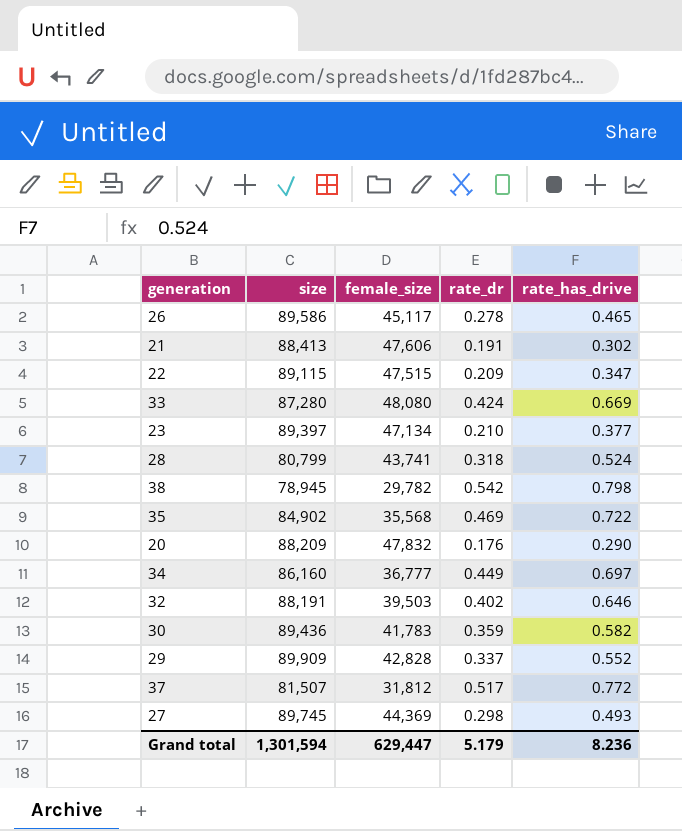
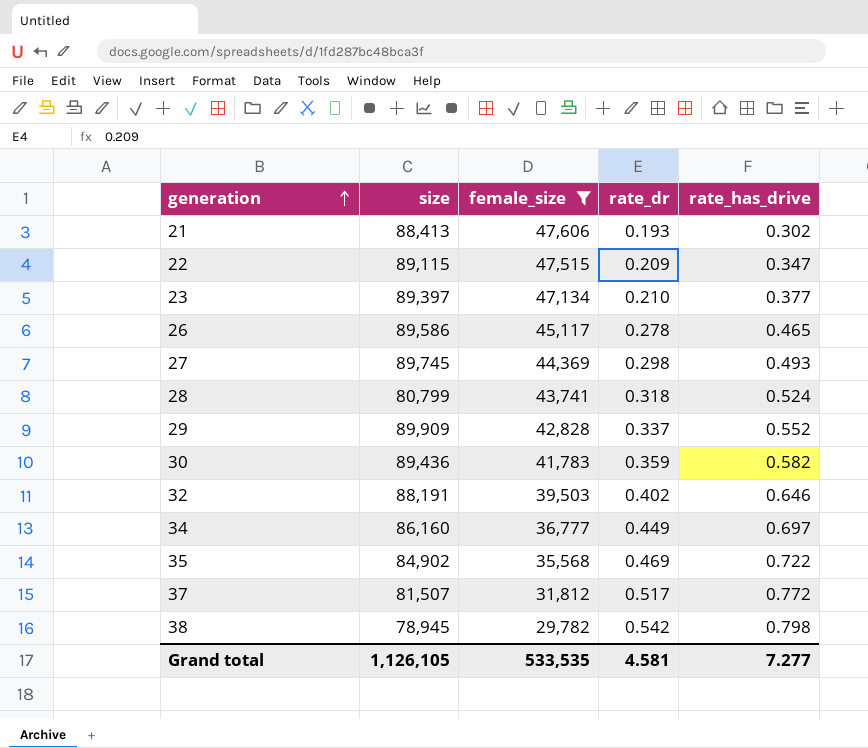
filter: none -> female_size <= 47,606
row order: none -> generation ascending
21 | rate_dr: 0.191 -> 0.193
Grand total | size: 1,301,594 -> 1,126,105
Grand total | female_size: 629,447 -> 533,535
Grand total | rate_dr: 5.179 -> 4.581
Grand total | rate_has_drive: 8.236 -> 7.277

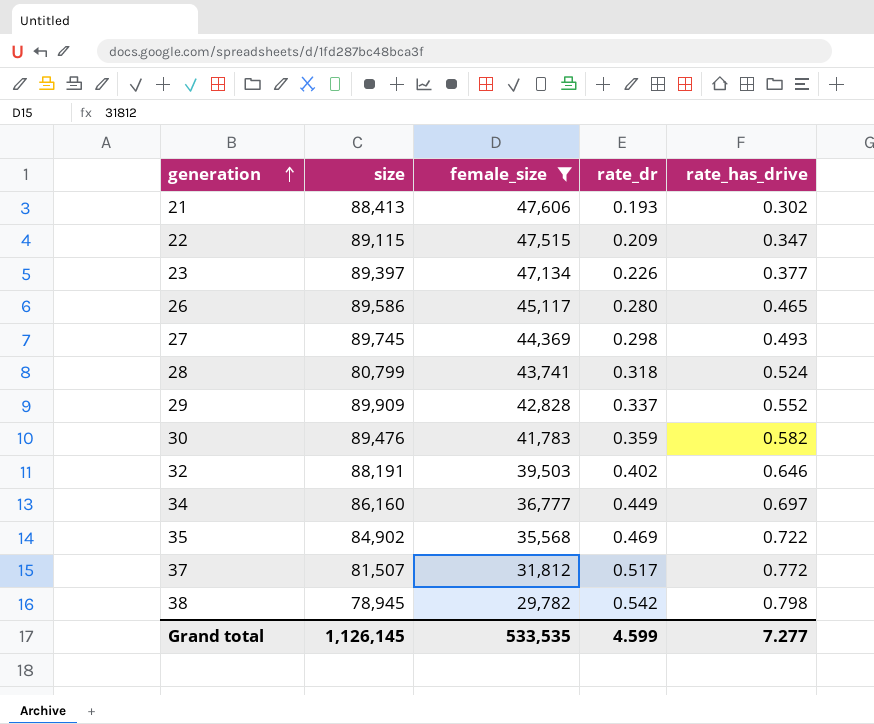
23 | rate_dr: 0.210 -> 0.226
26 | rate_dr: 0.278 -> 0.280
30 | size: 89,436 -> 89,476
Grand total | size: 1,126,105 -> 1,126,145
Grand total | rate_dr: 4.581 -> 4.599

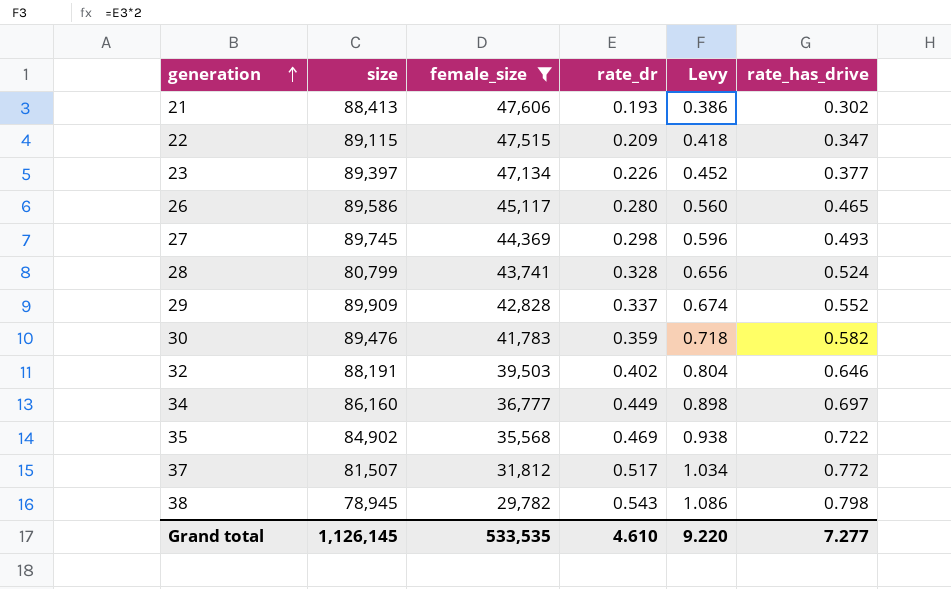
column Levy | formula: none -> [rate_dr] * 2
28 | rate_dr: 0.318 -> 0.328
38 | rate_dr: 0.542 -> 0.543
Grand total | rate_dr: 4.599 -> 4.610

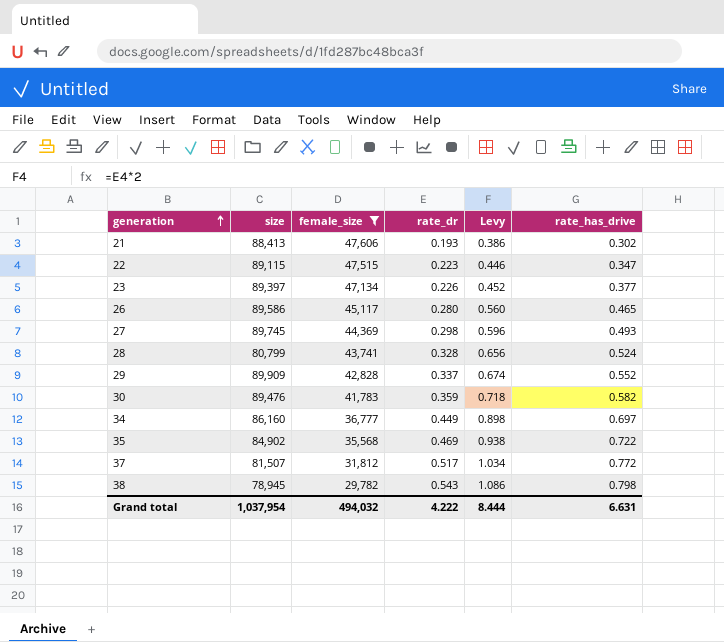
row 32: 88,191 | 39,503 | 0.402 | 0.804 | 0.646 -> none
22 | rate_dr: 0.209 -> 0.223
22 | Levy: 0.418 -> 0.446
Grand total | size: 1,126,145 -> 1,037,954
Grand total | female_size: 533,535 -> 494,032
Grand total | rate_dr: 4.610 -> 4.222
Grand total | Levy: 9.220 -> 8.444
Grand total | rate_has_drive: 7.277 -> 6.631

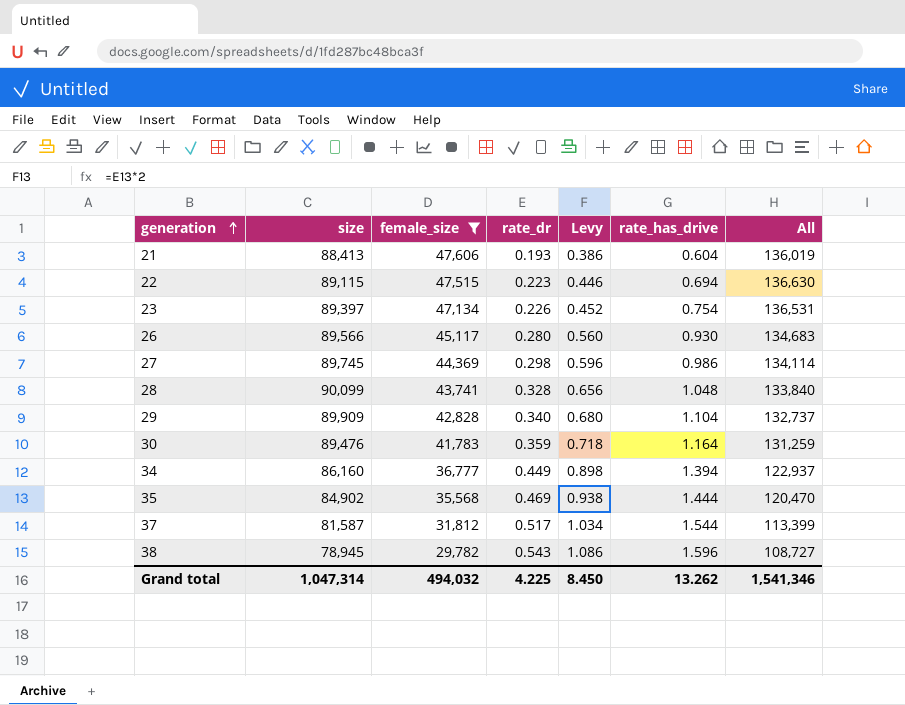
column All | formula: none -> [size] + [female_size]
21 | rate_has_drive: 0.302 -> 0.604
22 | rate_has_drive: 0.347 -> 0.694
23 | rate_has_drive: 0.377 -> 0.754
26 | size: 89,586 -> 89,566
26 | rate_has_drive: 0.465 -> 0.930
27 | rate_has_drive: 0.493 -> 0.986
28 | size: 80,799 -> 90,099
28 | rate_has_drive: 0.524 -> 1.048
29 | rate_dr: 0.337 -> 0.340
29 | Levy: 0.674 -> 0.680
29 | rate_has_drive: 0.552 -> 1.104
30 | rate_has_drive: 0.582 -> 1.164
34 | rate_has_drive: 0.697 -> 1.394
35 | rate_has_drive: 0.722 -> 1.444
37 | size: 81,507 -> 81,587
37 | rate_has_drive: 0.772 -> 1.544
38 | rate_has_drive: 0.798 -> 1.596
Grand total | size: 1,037,954 -> 1,047,314
Grand total | rate_dr: 4.222 -> 4.225
Grand total | Levy: 8.444 -> 8.450
Grand total | rate_has_drive: 6.631 -> 13.262

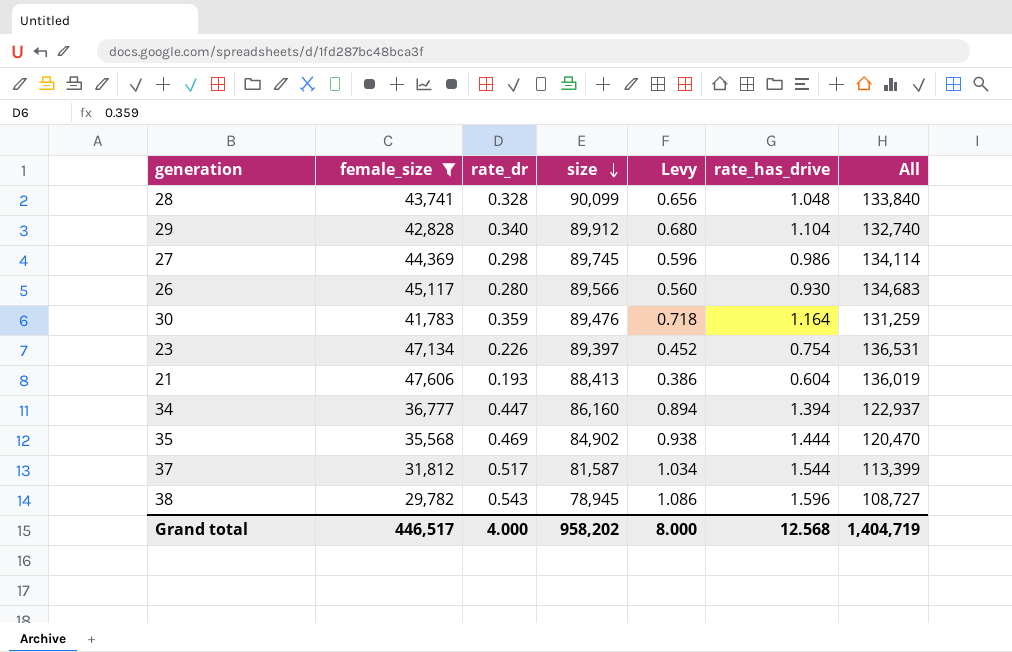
row order: generation ascending -> size descending
column size | position: 2 -> 4
row 22: 89,115 | 47,515 | 0.223 | 0.446 | 0.694 | 136,630 -> none
29 | size: 89,909 -> 89,912
29 | All: 132,737 -> 132,740
34 | rate_dr: 0.449 -> 0.447
34 | Levy: 0.898 -> 0.894
Grand total | female_size: 494,032 -> 446,517
Grand total | rate_dr: 4.225 -> 4.000
Grand total | size: 1,047,314 -> 958,202
Grand total | Levy: 8.450 -> 8.000
Grand total | rate_has_drive: 13.262 -> 12.568
Grand total | All: 1,541,346 -> 1,404,719

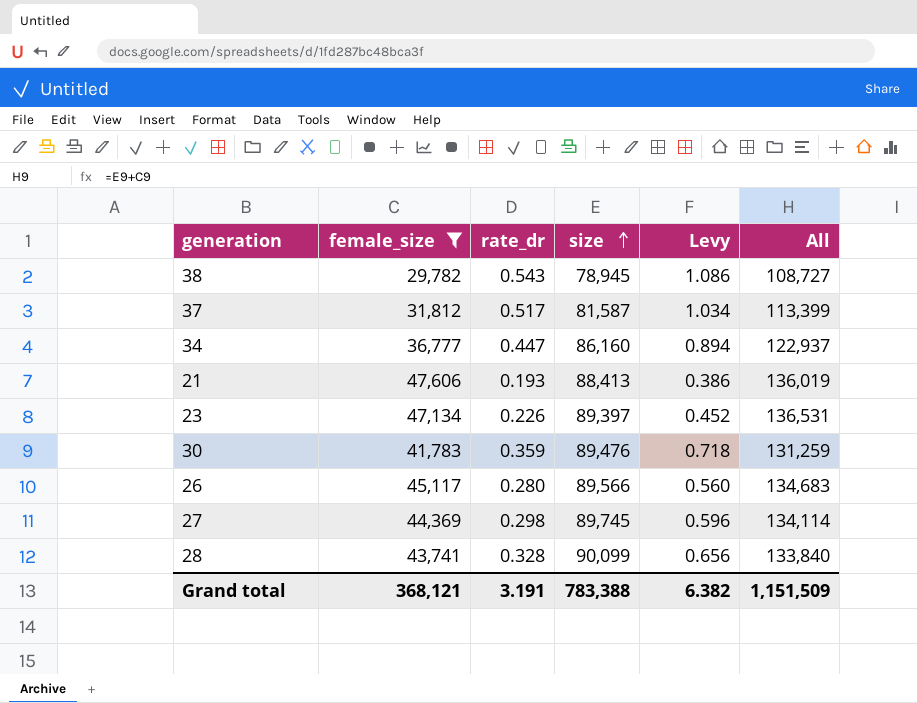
row order: size descending -> size ascending
column rate_has_drive | position: 6 -> none
row 29: 42,828 | 0.340 | 89,912 | 0.680 | 1.104 | 132,740 -> none
row 35: 35,568 | 0.469 | 84,902 | 0.938 | 1.444 | 120,470 -> none
Grand total | female_size: 446,517 -> 368,121
Grand total | rate_dr: 4.000 -> 3.191
Grand total | size: 958,202 -> 783,388
Grand total | Levy: 8.000 -> 6.382
Grand total | All: 1,404,719 -> 1,151,509

